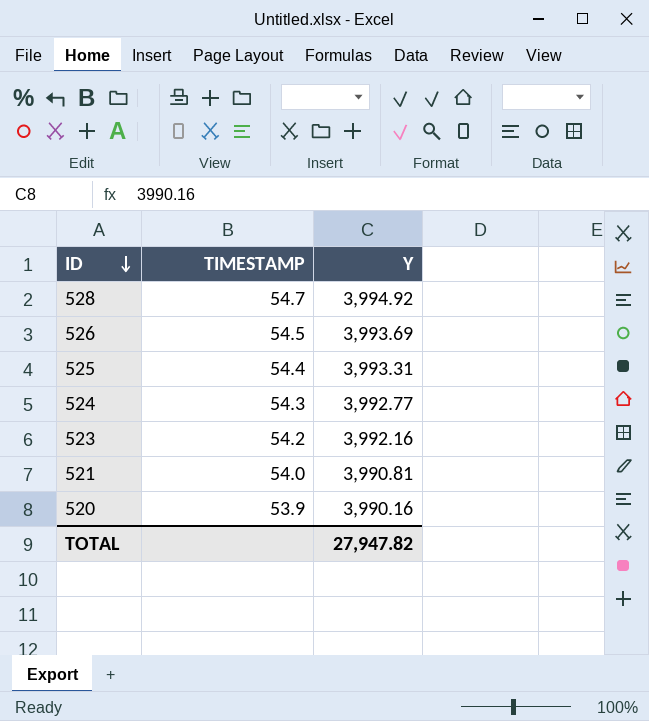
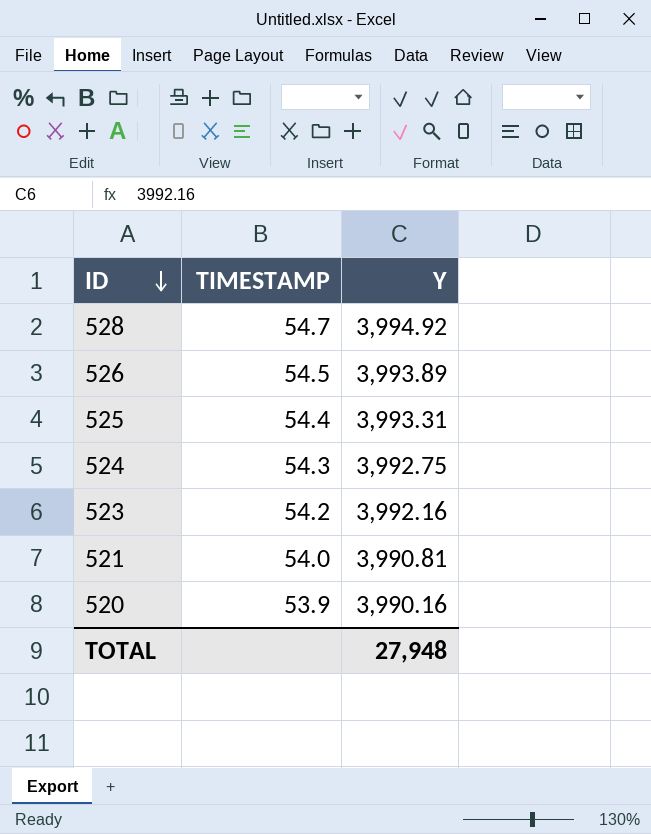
526 | Y: 3,993.69 -> 3,993.89
524 | Y: 3,992.77 -> 3,992.75
TOTAL | Y: 27,947.82 -> 27,948

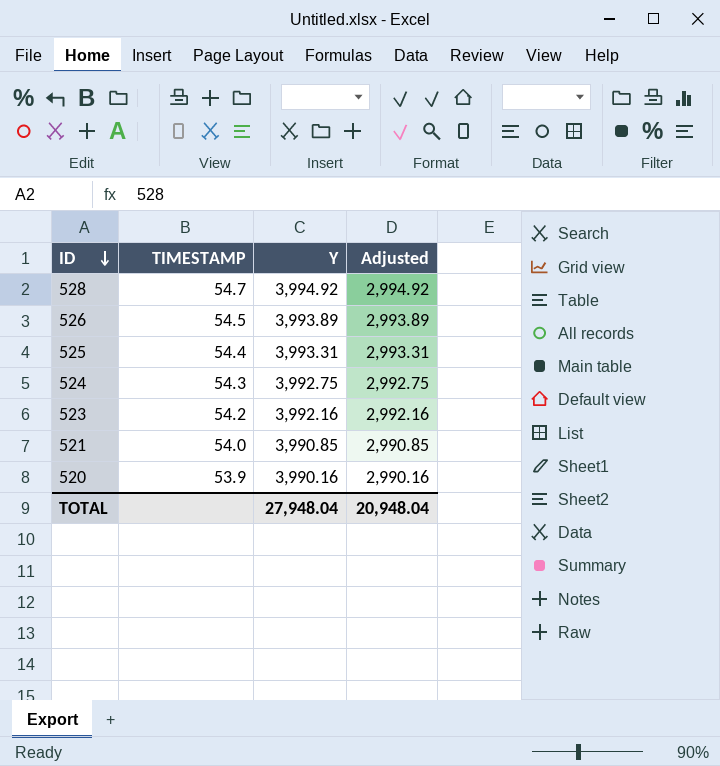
column Adjusted | formula: none -> [Y] - 1000
521 | Y: 3,990.81 -> 3,990.85
TOTAL | Y: 27,948 -> 27,948.04

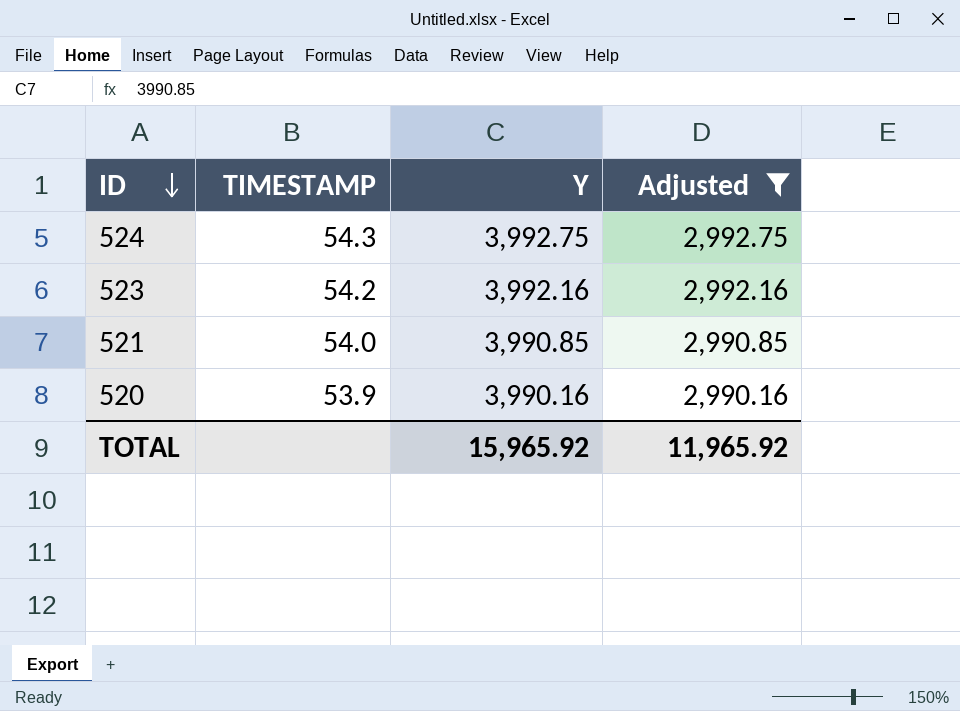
filter: none -> Adjusted <= 2,992.75
TOTAL | Y: 27,948.04 -> 15,965.92
TOTAL | Adjusted: 20,948.04 -> 11,965.92

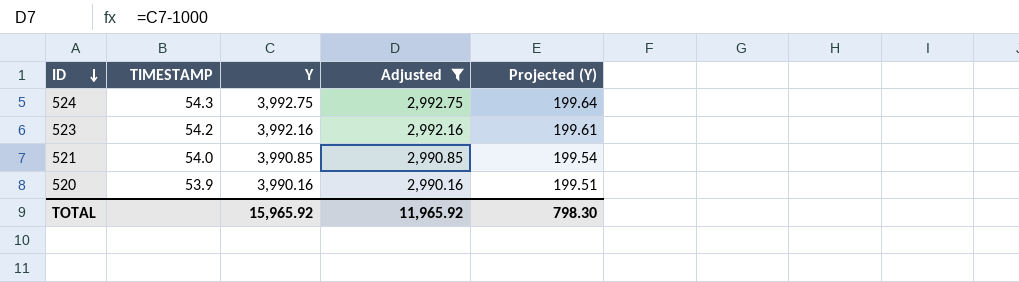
column Projected (Y) | formula: none -> [Y] * 0.05

